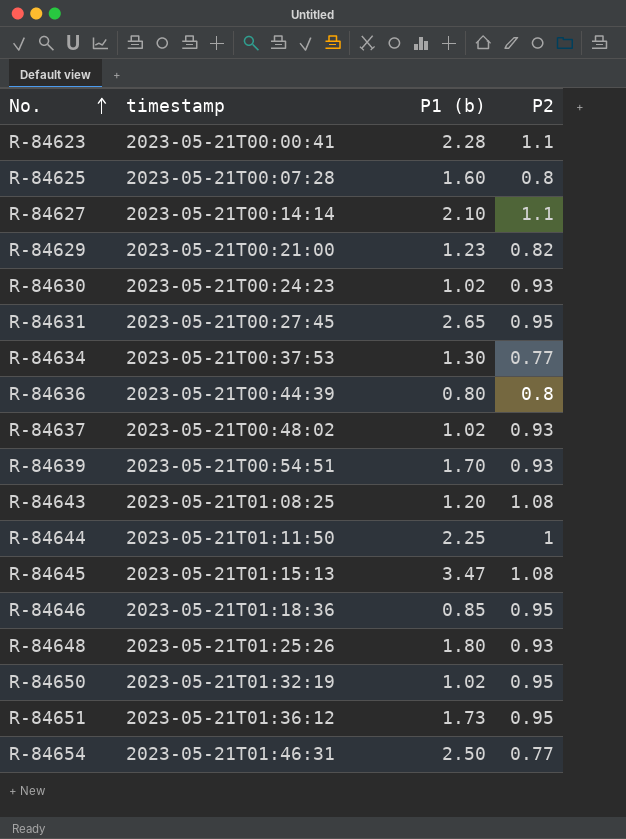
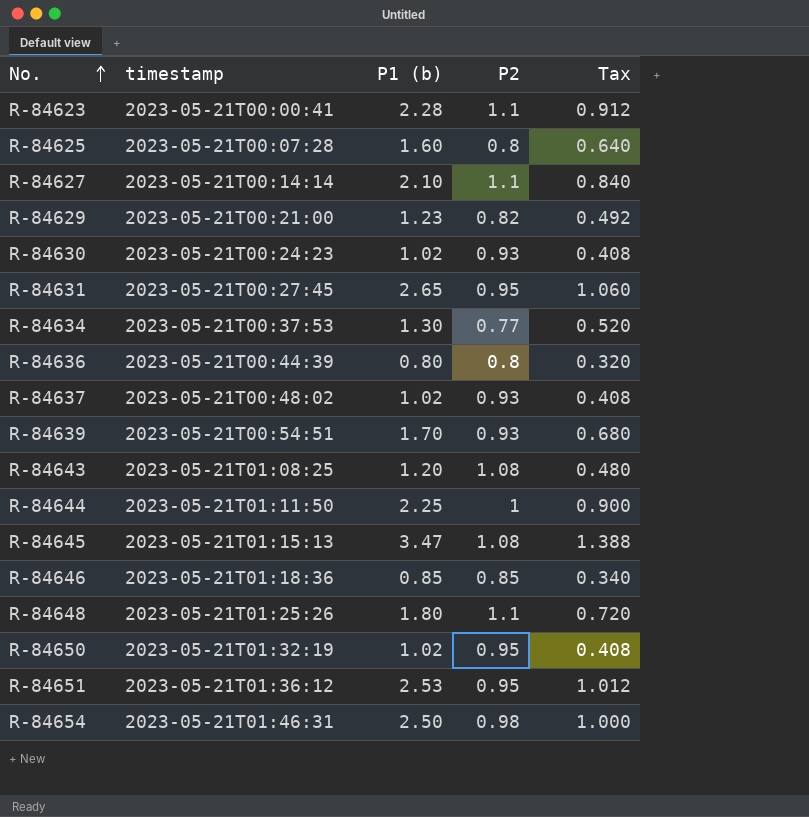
column Tax | formula: none -> [P1 (b)] * 0.4
R-84646 | P2: 0.95 -> 0.85
R-84648 | P2: 0.93 -> 1.1
R-84651 | P1 (b): 1.73 -> 2.53
R-84654 | P2: 0.77 -> 0.98

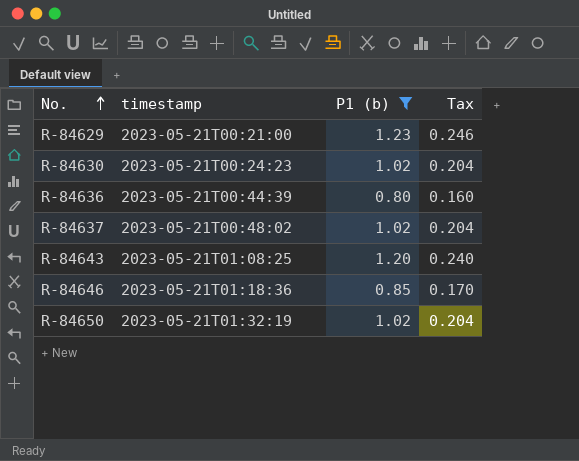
filter: none -> P1 (b) <= 1.23
column P2 | position: 4 -> none
column Tax | formula: [P1 (b)] * 0.4 -> [P1 (b)] * 0.2

